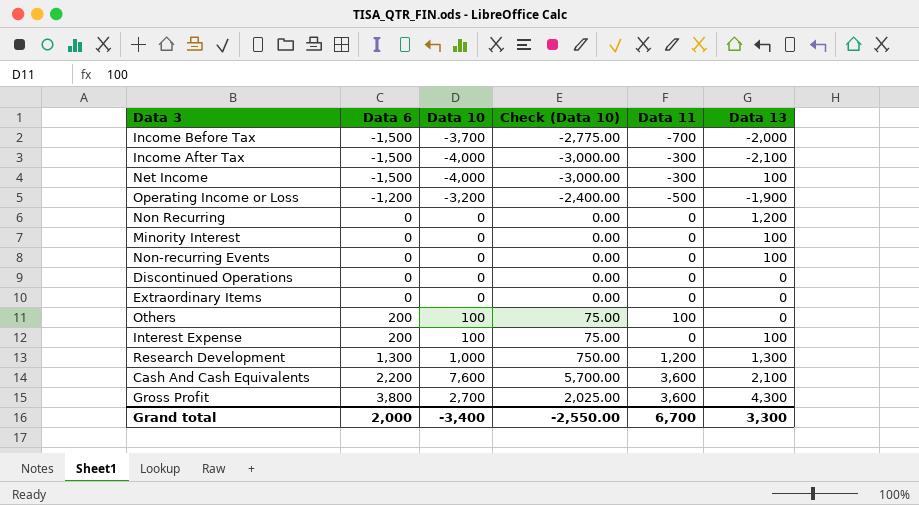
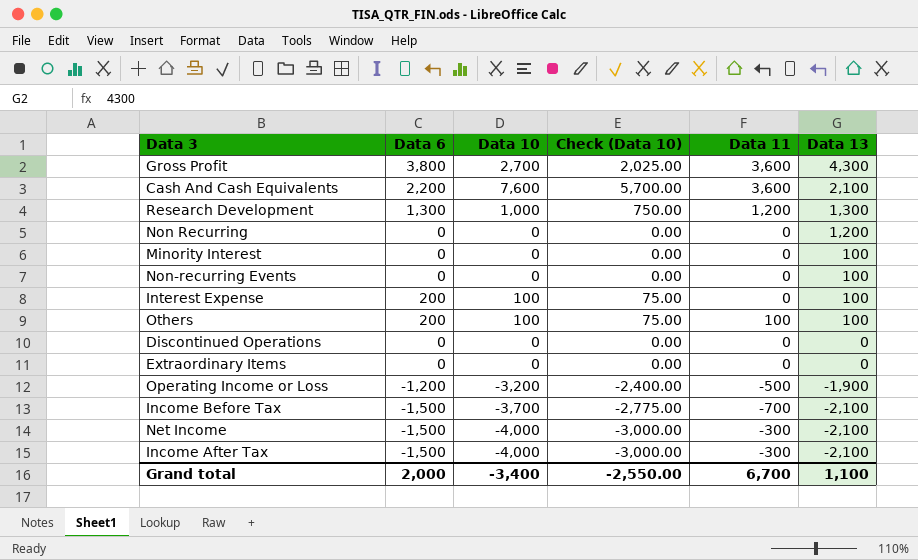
row order: Data 6 ascending -> Data 13 descending
Others | Data 13: 0 -> 100
Income Before Tax | Data 13: -2,000 -> -2,100
Net Income | Data 13: 100 -> -2,100
Grand total | Data 13: 3,300 -> 1,100

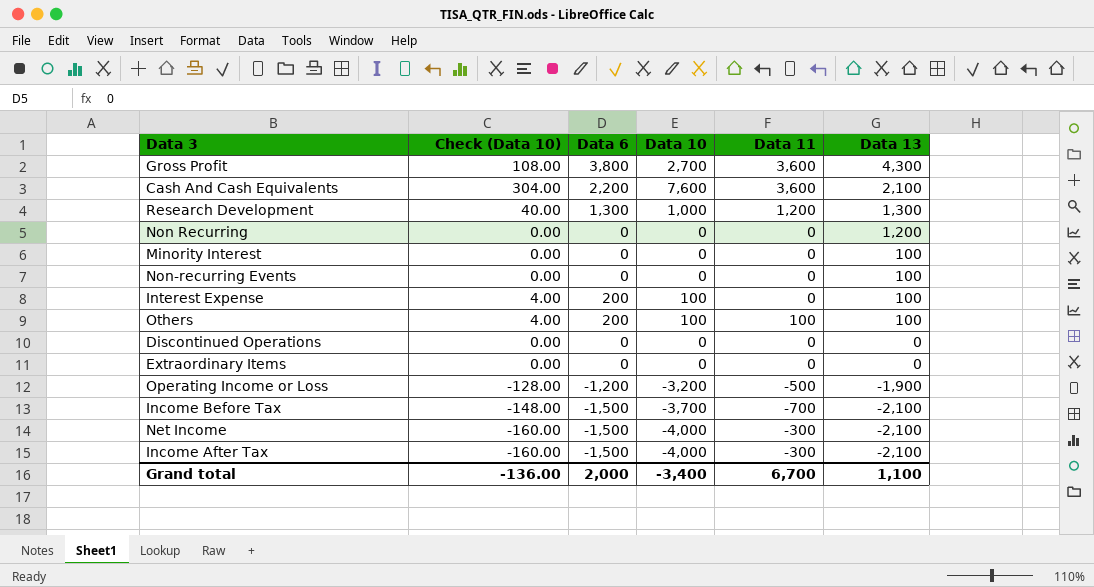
column Check (Data 10) | formula: [Data 10] * 0.75 -> [Data 10] * 0.04
column Check (Data 10) | position: 4 -> 2
Grand total | Check (Data 10): -2,550.00 -> -136.00

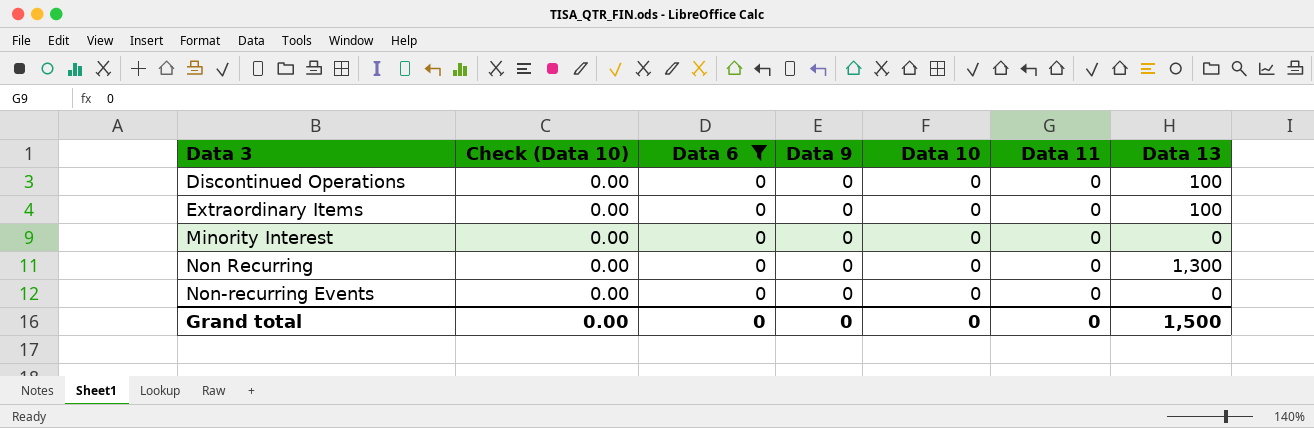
filter: none -> Data 6 = 0
row order: Data 13 descending -> Data 3 ascending
column Data 9 | position: none -> 4
Discontinued Operations | Data 13: 0 -> 100
Extraordinary Items | Data 13: 0 -> 100
Minority Interest | Data 13: 100 -> 0
Non Recurring | Data 13: 1,200 -> 1,300
Non-recurring Events | Data 13: 100 -> 0
Grand total | Check (Data 10): -136.00 -> 0.00
Grand total | Data 6: 2,000 -> 0
Grand total | Data 10: -3,400 -> 0
Grand total | Data 11: 6,700 -> 0
Grand total | Data 13: 1,100 -> 1,500

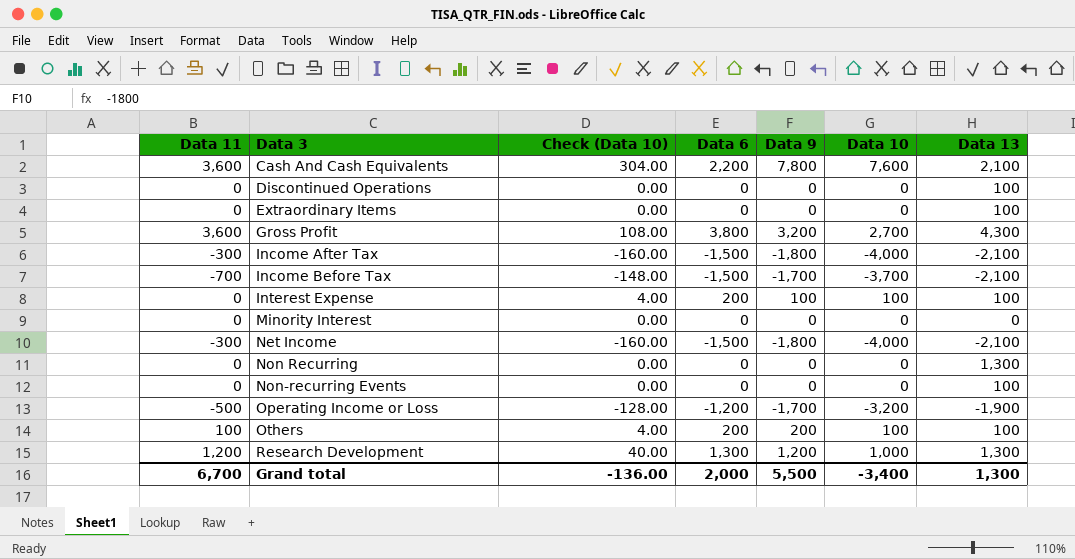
filter: Data 6 = 0 -> none
column Data 11 | position: 6 -> 1
Non-recurring Events | Data 13: 0 -> 100
Grand total | Data 11: 0 -> 6,700
Grand total | Check (Data 10): 0.00 -> -136.00
Grand total | Data 6: 0 -> 2,000
Grand total | Data 9: 0 -> 5,500
Grand total | Data 10: 0 -> -3,400
Grand total | Data 13: 1,500 -> 1,300

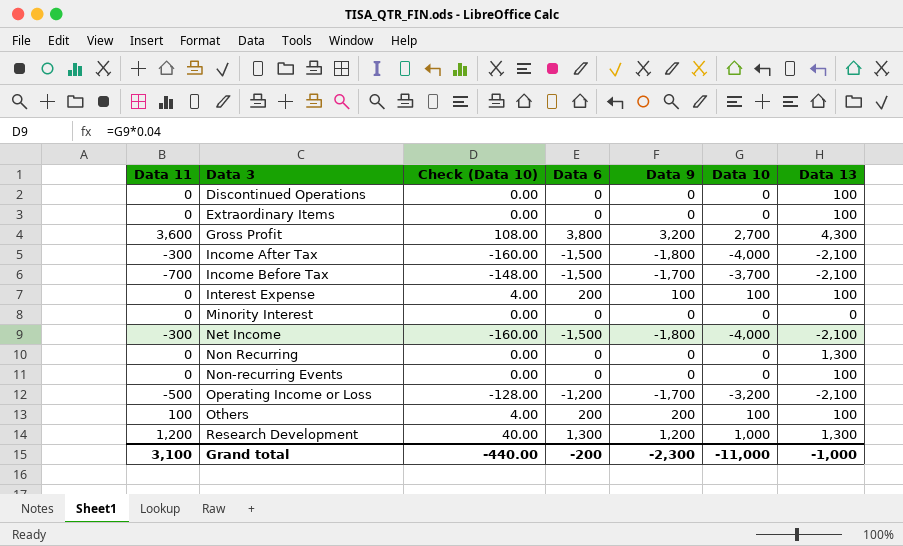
row Cash And Cash Equivalents: 3,600 | 304.00 | 2,200 | 7,800 | 7,600 | 2,100 -> none
Operating Income or Loss | Data 13: -1,900 -> -2,100
Grand total | Data 11: 6,700 -> 3,100
Grand total | Check (Data 10): -136.00 -> -440.00
Grand total | Data 6: 2,000 -> -200
Grand total | Data 9: 5,500 -> -2,300
Grand total | Data 10: -3,400 -> -11,000
Grand total | Data 13: 1,300 -> -1,000

